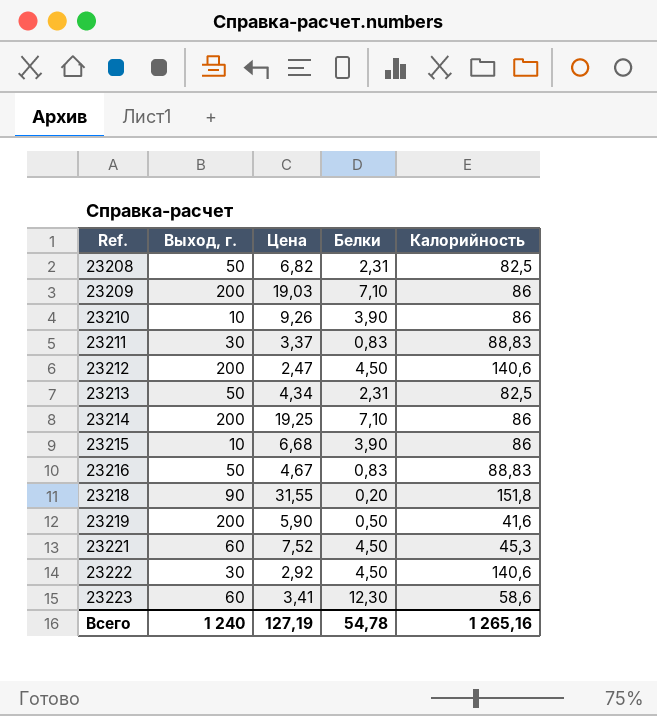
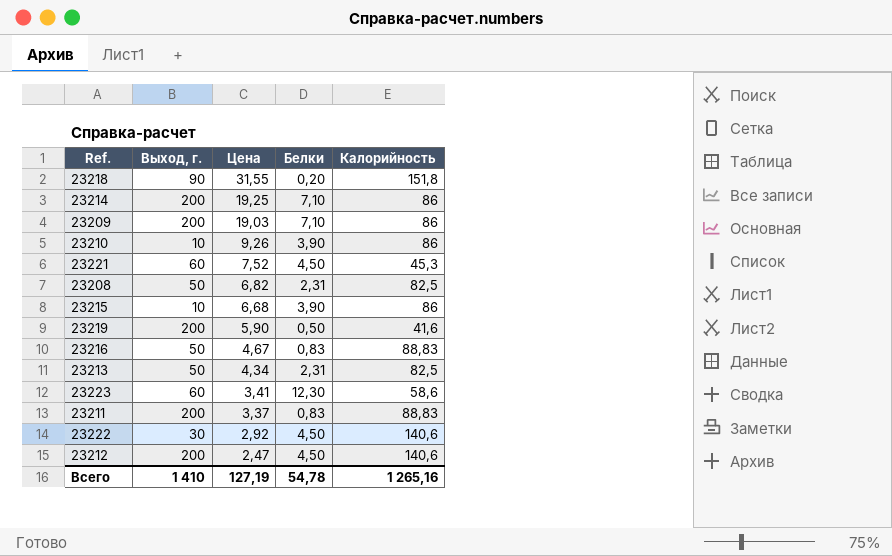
row order: Ref. ascending -> Цена descending
23211 | Выход, г.: 30 -> 200
Всего | Выход, г.: 1 240 -> 1 410

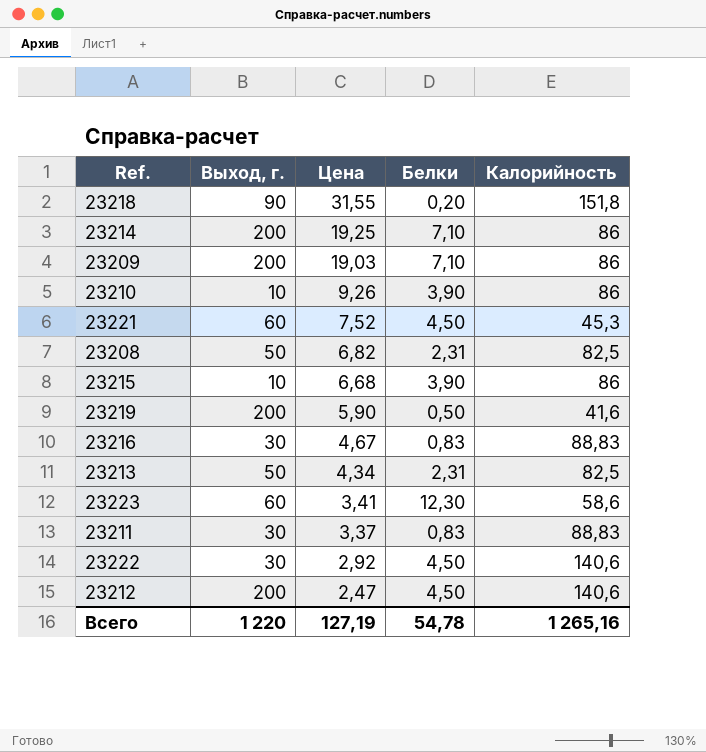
23216 | Выход, г.: 50 -> 30
23211 | Выход, г.: 200 -> 30
Всего | Выход, г.: 1 410 -> 1 220

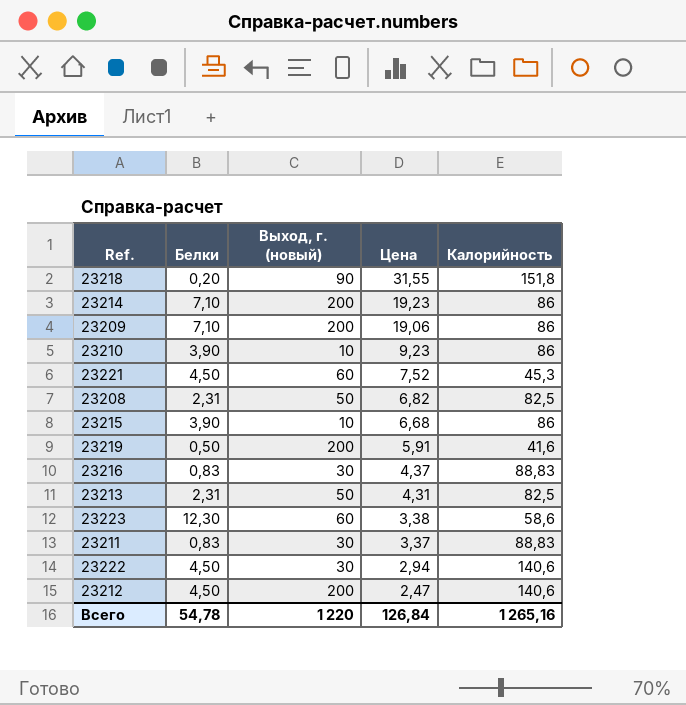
column Белки | position: 4 -> 2
column name: Выход, г. -> Выход, г. (новый)
23214 | Цена: 19,25 -> 19,23
23209 | Цена: 19,03 -> 19,06
23210 | Цена: 9,26 -> 9,23
23219 | Цена: 5,90 -> 5,91
23216 | Цена: 4,67 -> 4,37
23213 | Цена: 4,34 -> 4,31
23223 | Цена: 3,41 -> 3,38
23222 | Цена: 2,92 -> 2,94
Всего | Цена: 127,19 -> 126,84

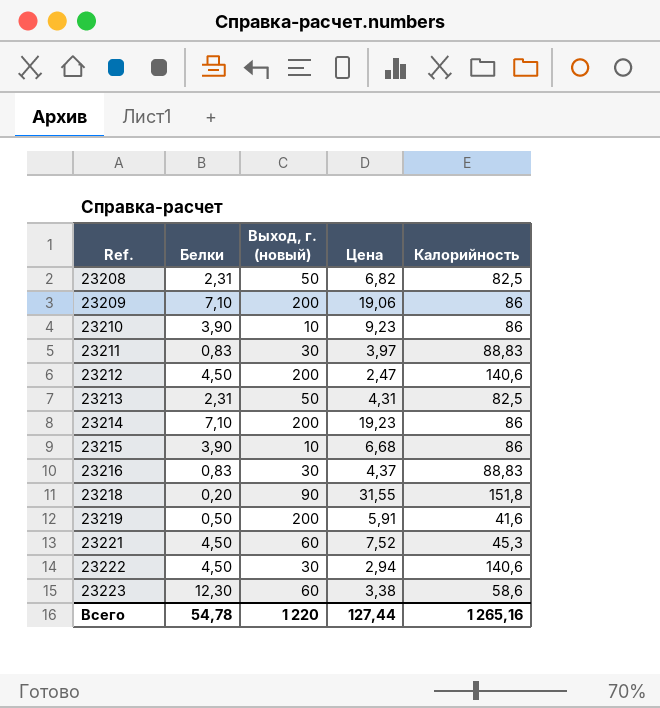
row order: Цена descending -> Ref. ascending
23211 | Цена: 3,37 -> 3,97
Всего | Цена: 126,84 -> 127,44

